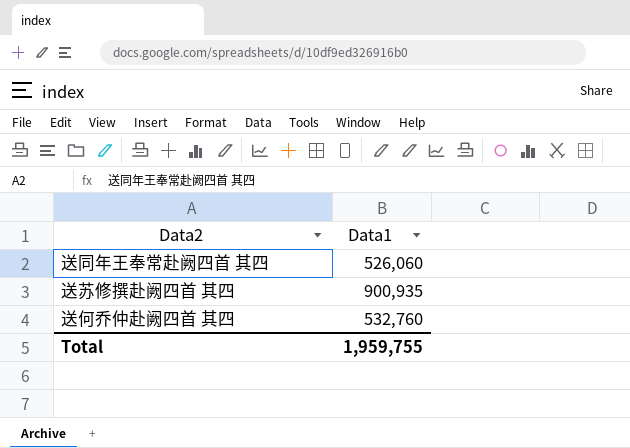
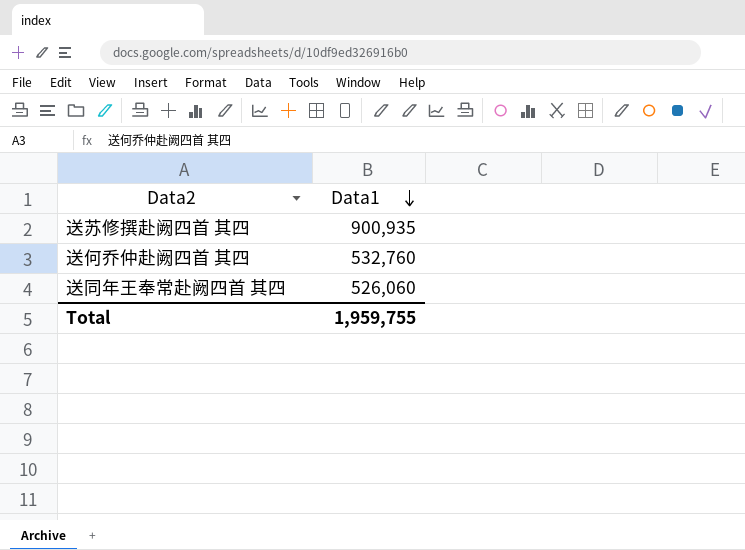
row order: none -> Data1 descending

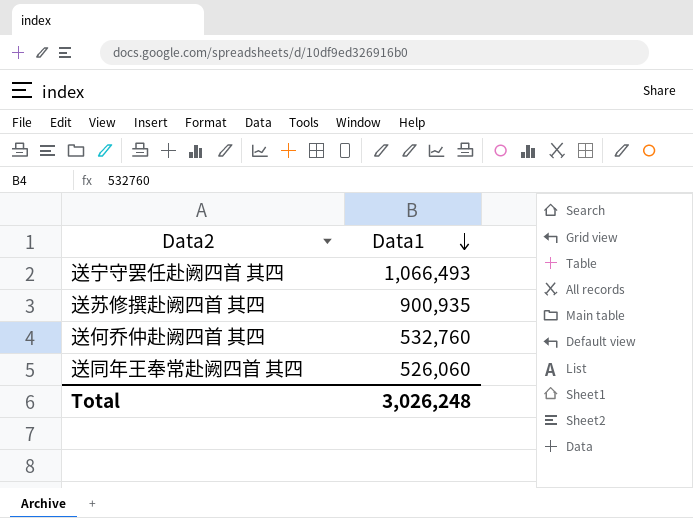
row 送宁守罢任赴阙四首 其四: none -> 1,066,493
Total | Data1: 1,959,755 -> 3,026,248

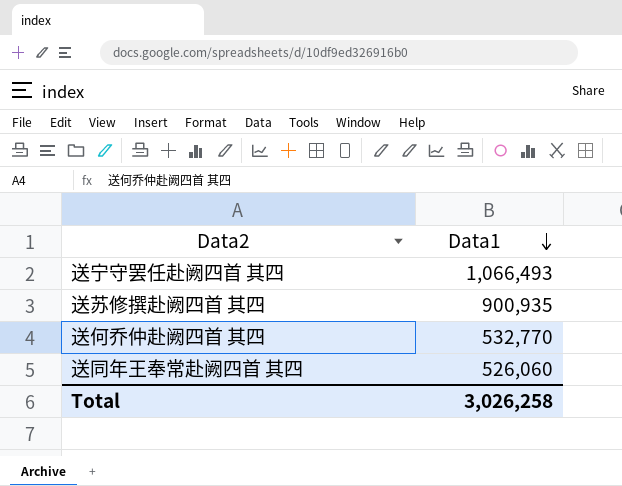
送何乔仲赴阙四首 其四 | Data1: 532,760 -> 532,770
Total | Data1: 3,026,248 -> 3,026,258

